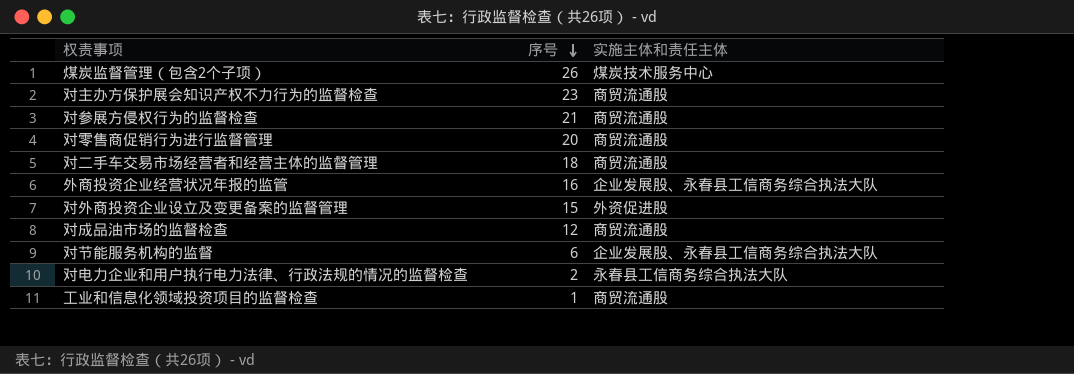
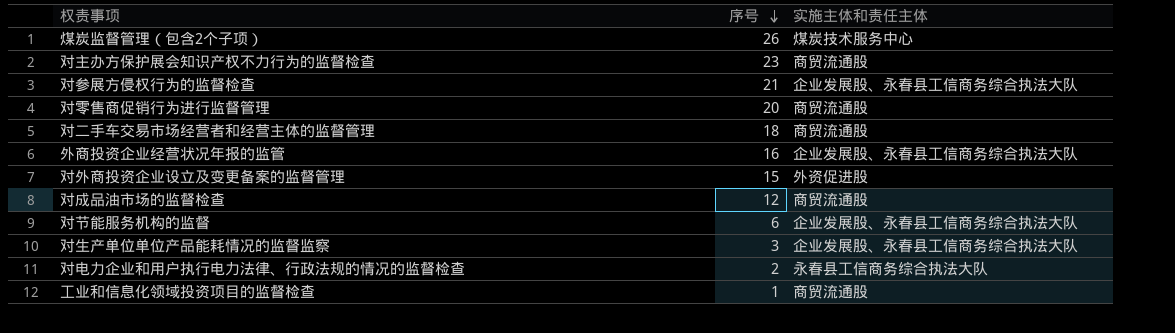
对参展方侵权行为的监督检查 | 实施主体和责任主体: 商贸流通股 -> 企业发展股、永春县工信商务综合执法大队
row 对生产单位单位产品能耗情况的监督监察: none -> 3 | 企业发展股、永春县工信商务综合执法大队

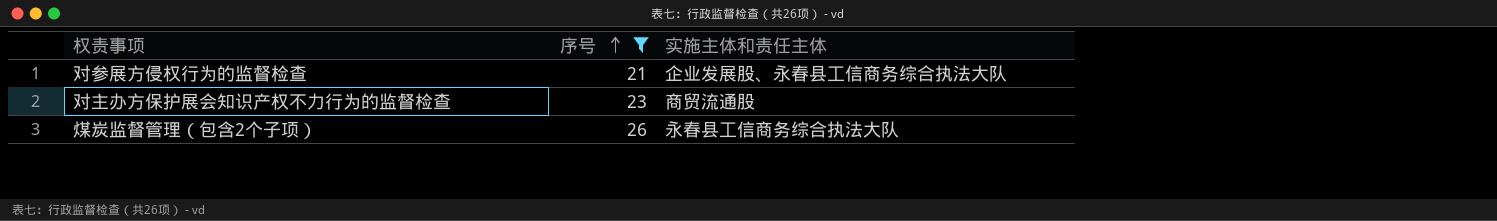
filter: none -> 序号 >= 21
row order: 序号 descending -> 序号 ascending
煤炭监督管理（包含2个子项） | 实施主体和责任主体: 煤炭技术服务中心 -> 永春县工信商务综合执法大队

